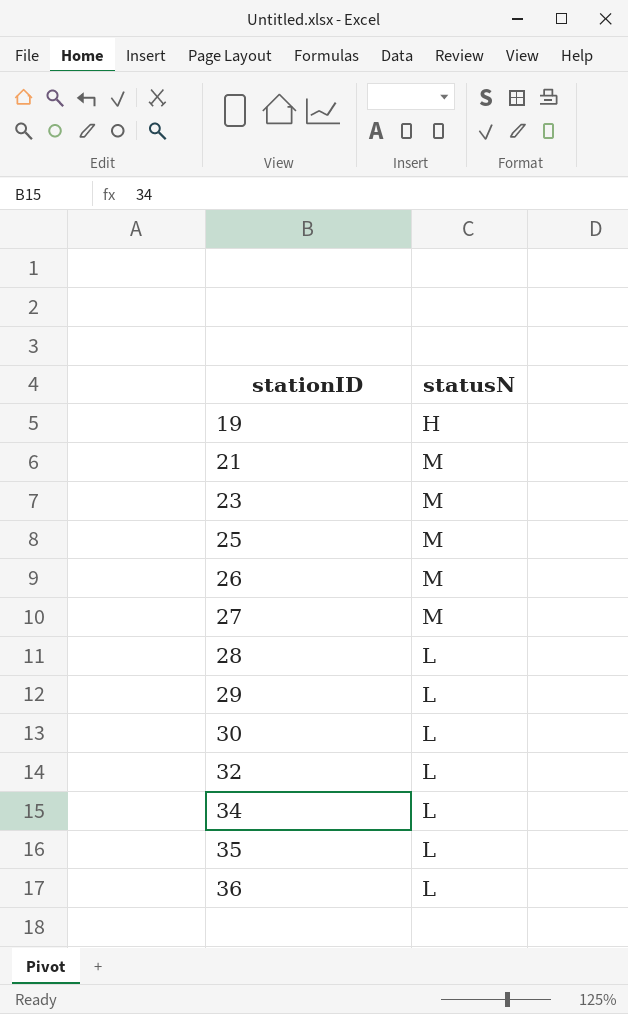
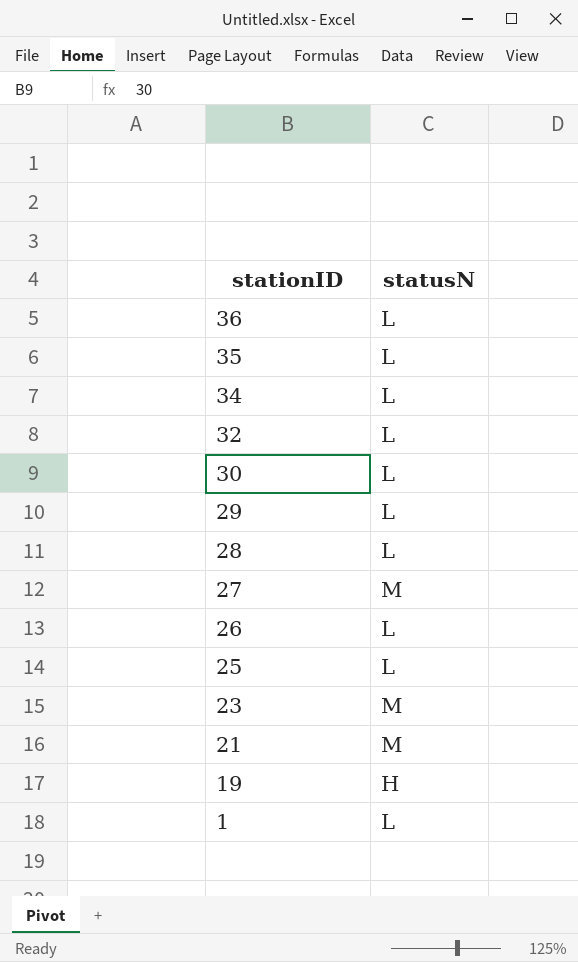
row order: stationID ascending -> stationID descending
26 | statusN: M -> L
25 | statusN: M -> L
row 1: none -> L

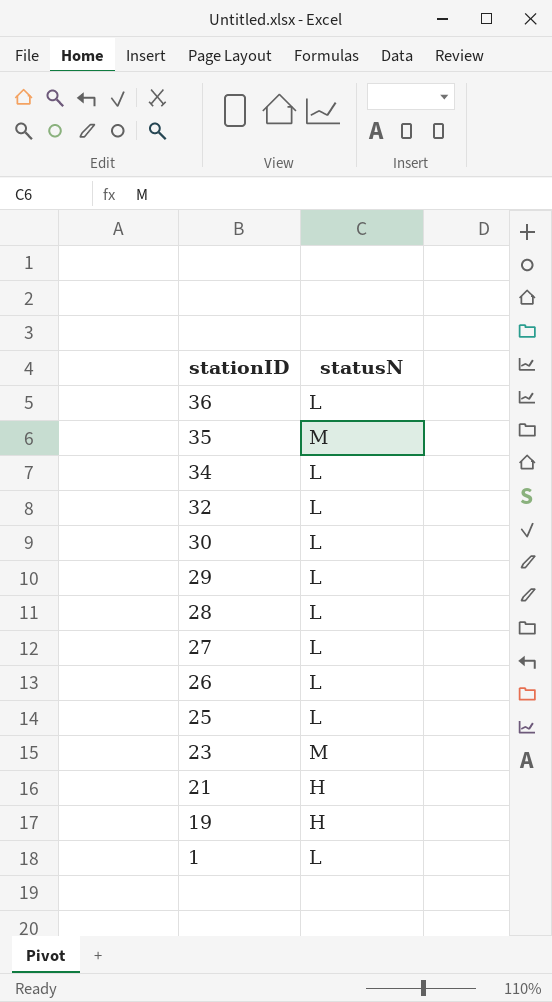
35 | statusN: L -> M
27 | statusN: M -> L
21 | statusN: M -> H

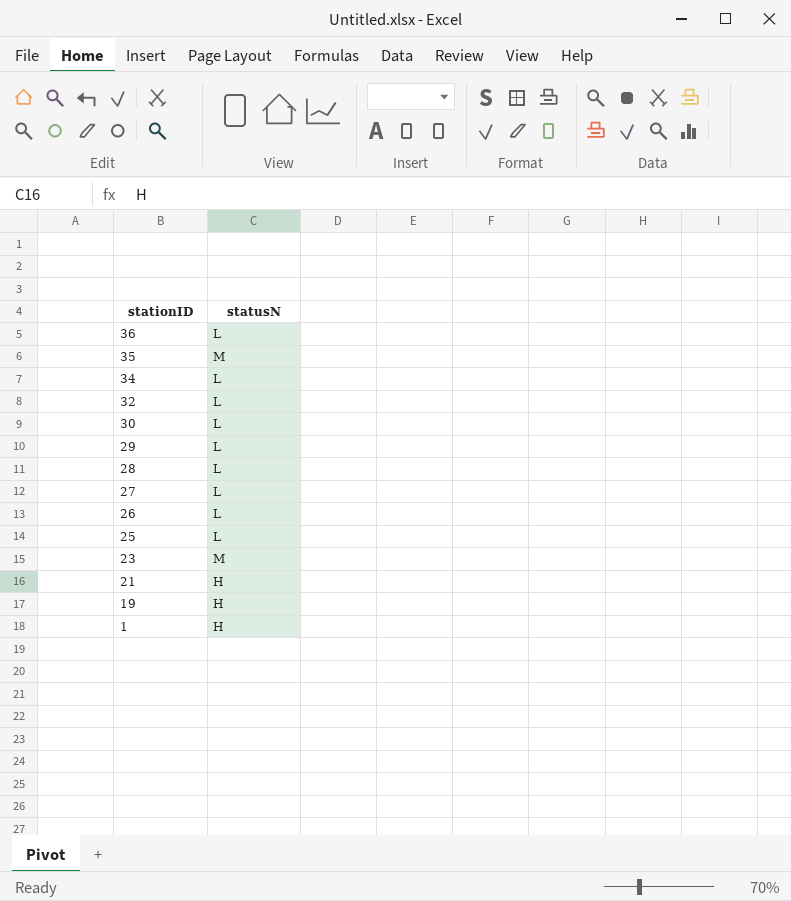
1 | statusN: L -> H

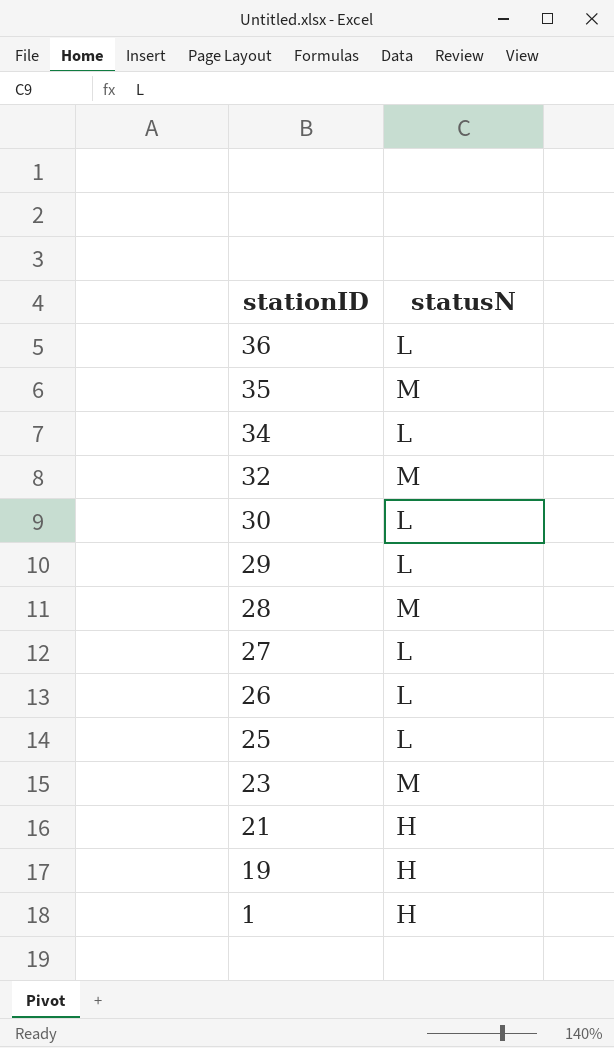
32 | statusN: L -> M
28 | statusN: L -> M

